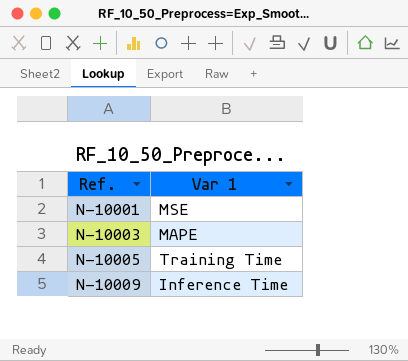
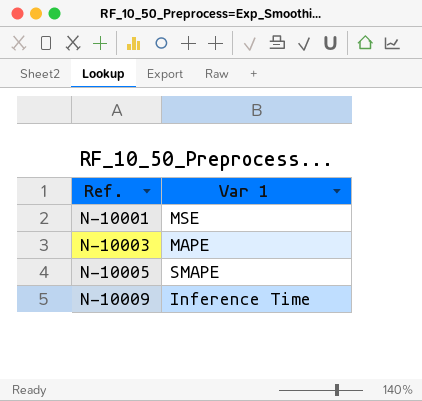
N-10005 | Var 1: Training Time -> SMAPE

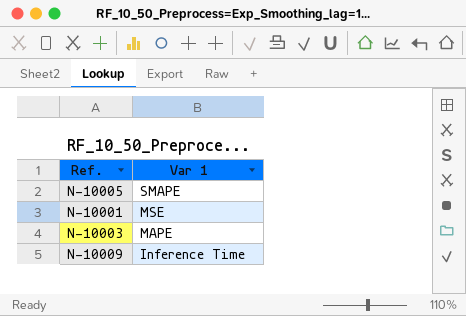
row order: Ref. ascending -> Var 1 descending

